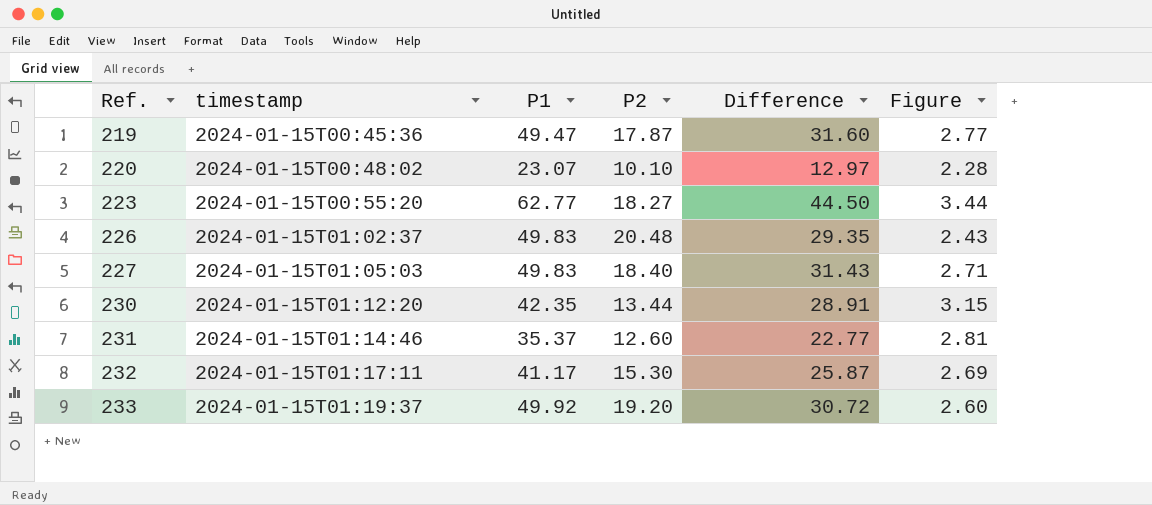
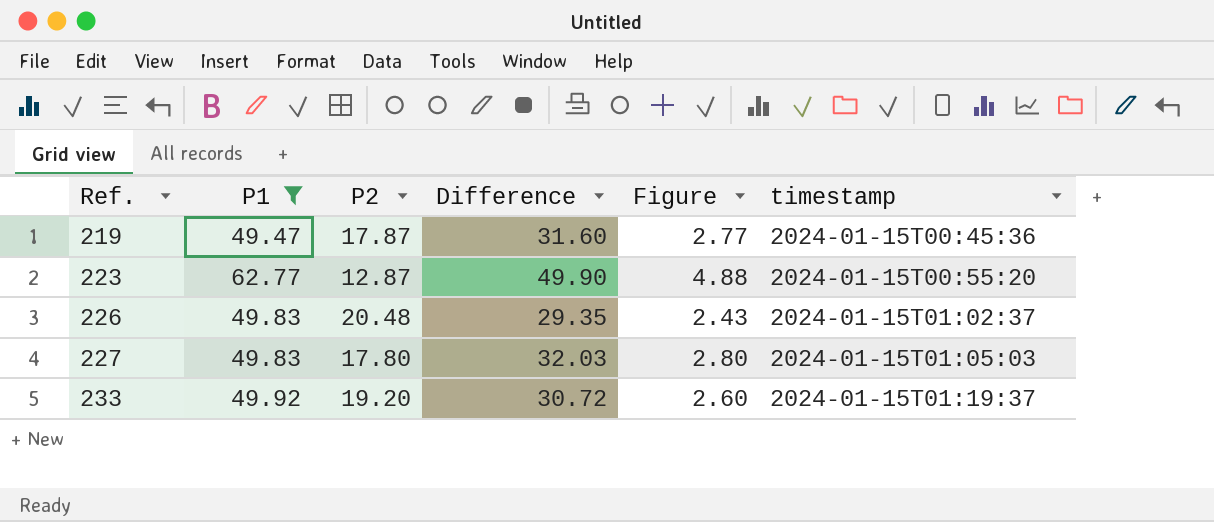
filter: none -> P1 >= 49.47
column timestamp | position: 2 -> 6
223 | P2: 18.27 -> 12.87
223 | Difference: 44.50 -> 49.90
223 | Figure: 3.44 -> 4.88
227 | P2: 18.40 -> 17.80
227 | Difference: 31.43 -> 32.03
227 | Figure: 2.71 -> 2.80

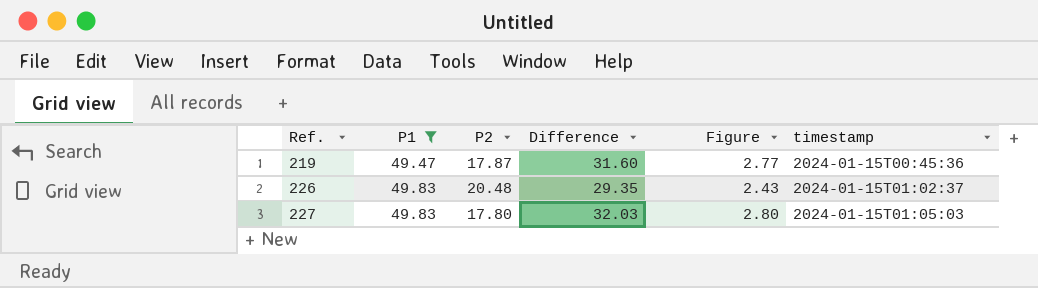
row 223: 62.77 | 12.87 | 49.90 | 4.88 | 2024-01-15T00:55:20 -> none
row 233: 49.92 | 19.20 | 30.72 | 2.60 | 2024-01-15T01:19:37 -> none

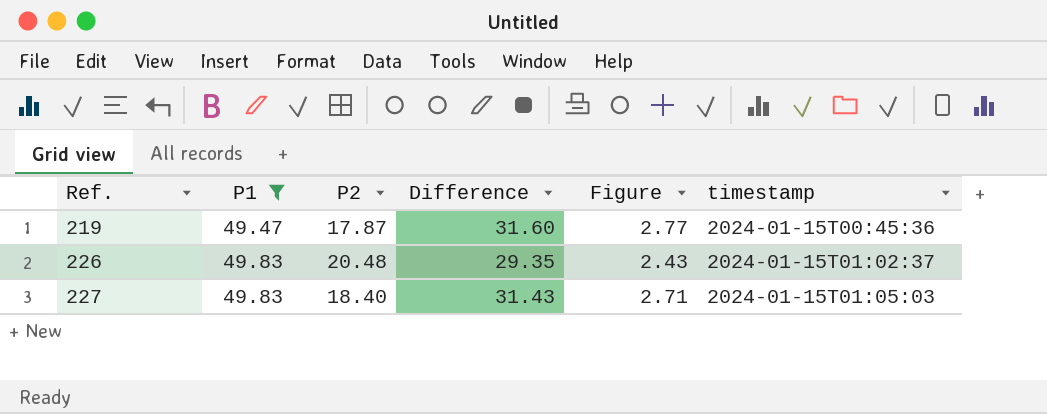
227 | P2: 17.80 -> 18.40
227 | Difference: 32.03 -> 31.43
227 | Figure: 2.80 -> 2.71

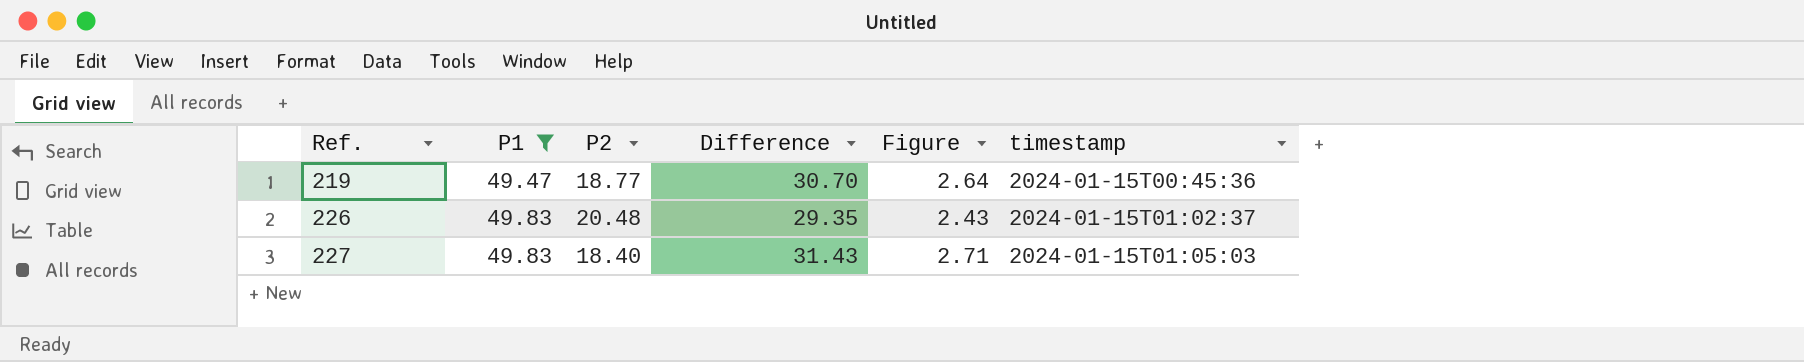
219 | P2: 17.87 -> 18.77
219 | Difference: 31.60 -> 30.70
219 | Figure: 2.77 -> 2.64

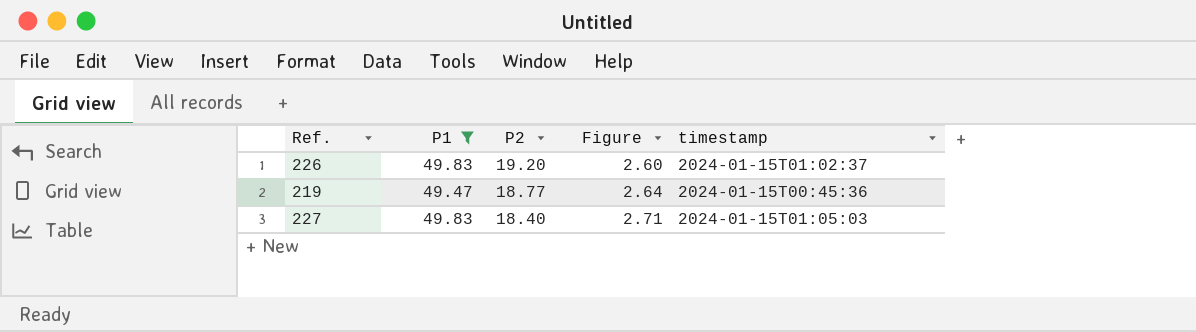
row order: Ref. ascending -> P2 descending
column Difference | formula: [P1] - [P2] -> none
226 | P2: 20.48 -> 19.20
226 | Figure: 2.43 -> 2.60

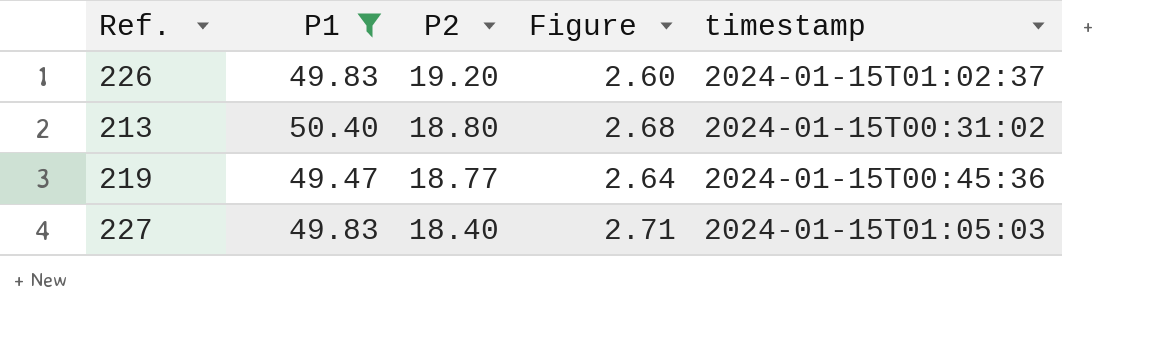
row 213: none -> 50.40 | 18.80 | 2.68 | 2024-01-15T00:31:02

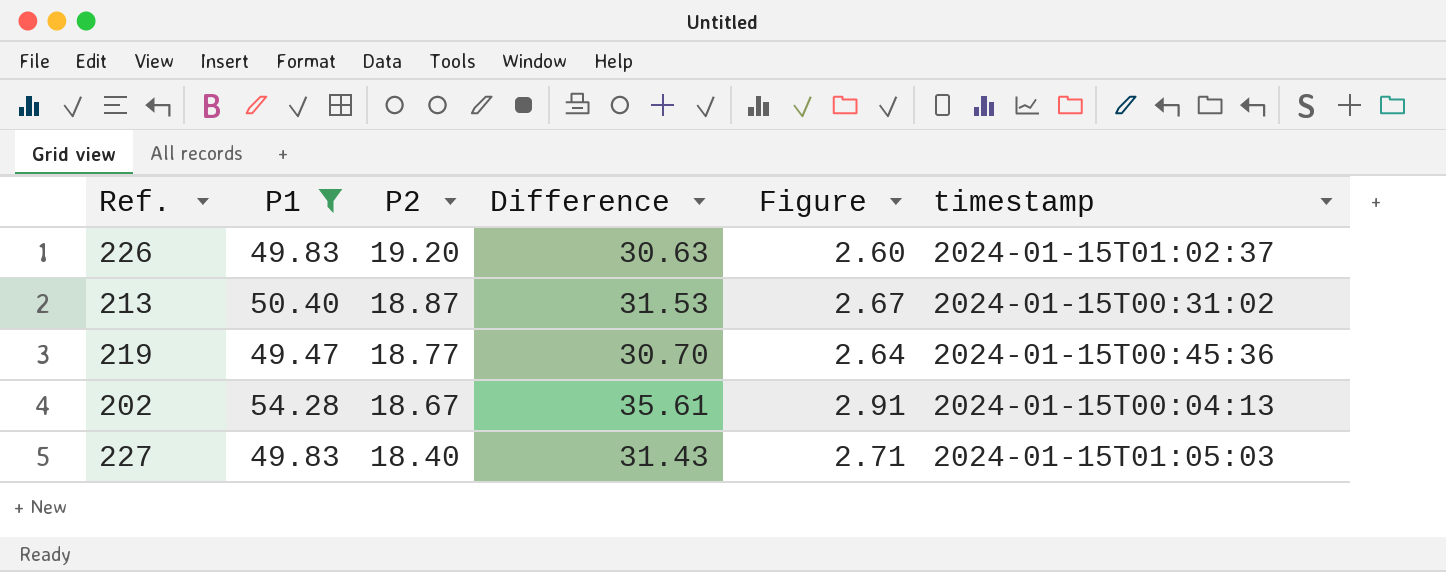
column Difference | formula: none -> [P1] - [P2]
213 | P2: 18.80 -> 18.87
213 | Figure: 2.68 -> 2.67
row 202: none -> 54.28 | 18.67 | 35.61 | 2.91 | 2024-01-15T00:04:13

